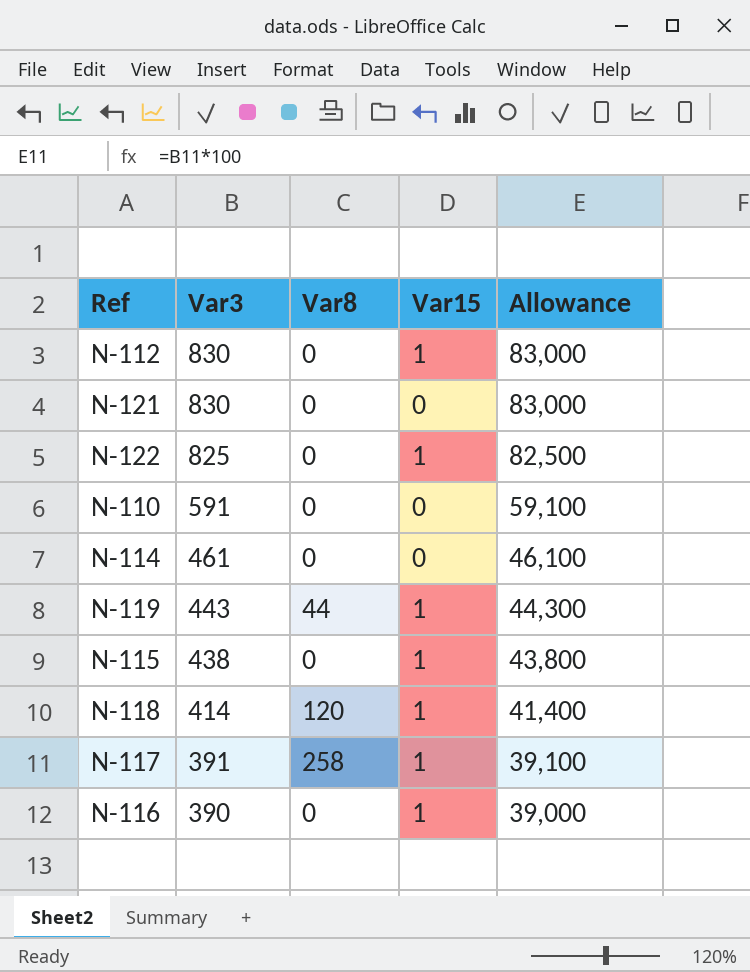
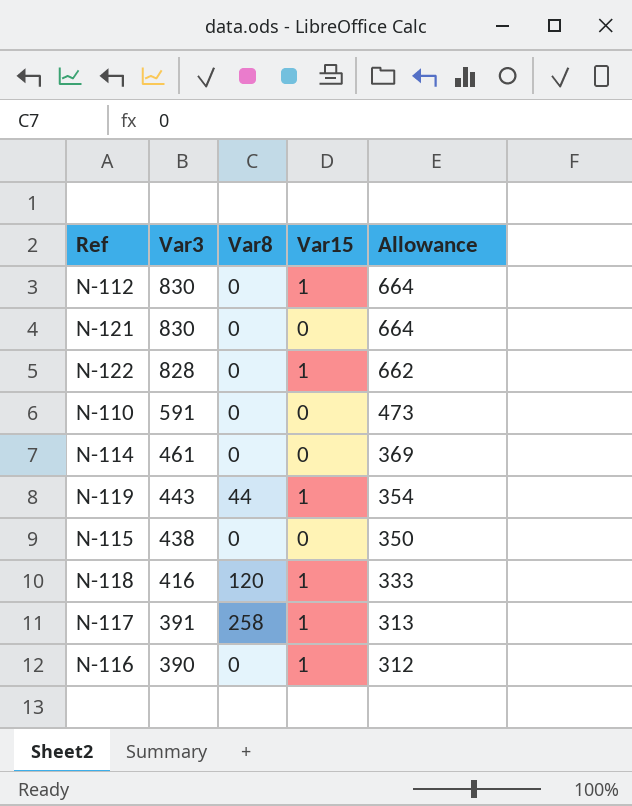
column Allowance | formula: [Var3] * 100 -> [Var3] * 0.8
N-122 | Var3: 825 -> 828
N-115 | Var15: 1 -> 0
N-118 | Var3: 414 -> 416

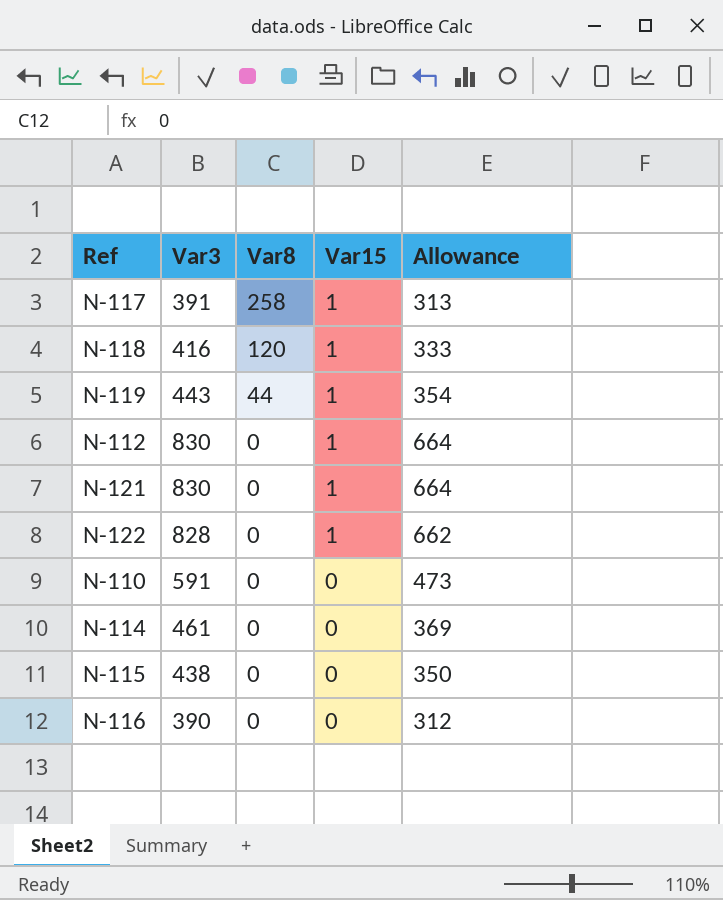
row order: Var3 descending -> Var8 descending
N-121 | Var15: 0 -> 1
N-116 | Var15: 1 -> 0

